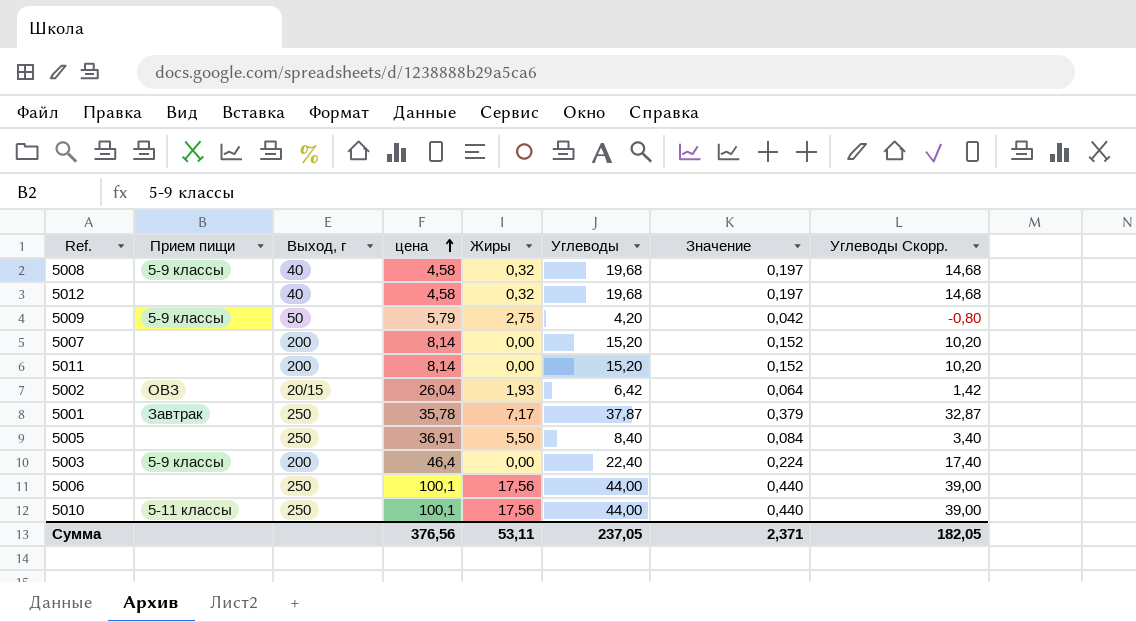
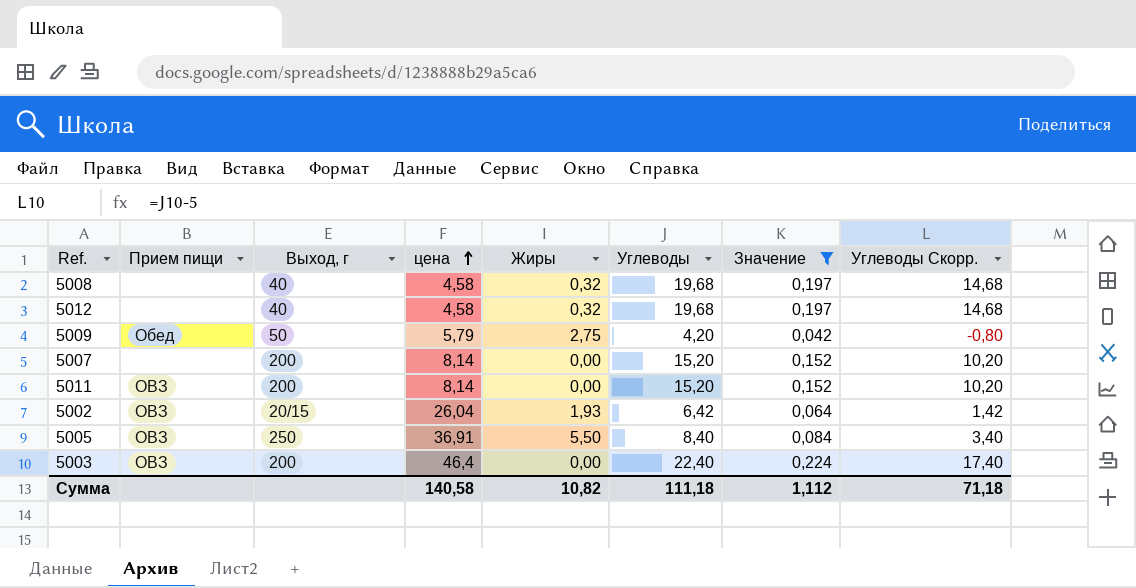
filter: none -> Значение <= 0,224
5008 | Прием пищи: 5-9 классы -> none
5009 | Прием пищи: 5-9 классы -> Обед
5011 | Прием пищи: none -> ОВЗ
5005 | Прием пищи: none -> ОВЗ
5003 | Прием пищи: 5-9 классы -> ОВЗ
Сумма | цена: 376,56 -> 140,58
Сумма | Жиры: 53,11 -> 10,82
Сумма | Углеводы: 237,05 -> 111,18
Сумма | Значение: 2,371 -> 1,112
Сумма | Углеводы Скорр.: 182,05 -> 71,18

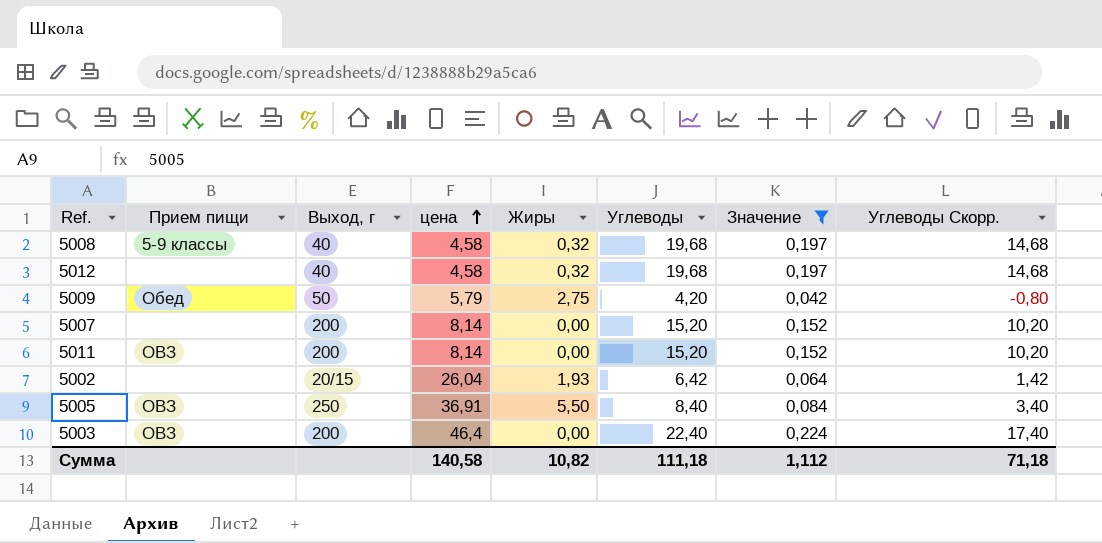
5008 | Прием пищи: none -> 5-9 классы
5002 | Прием пищи: ОВЗ -> none

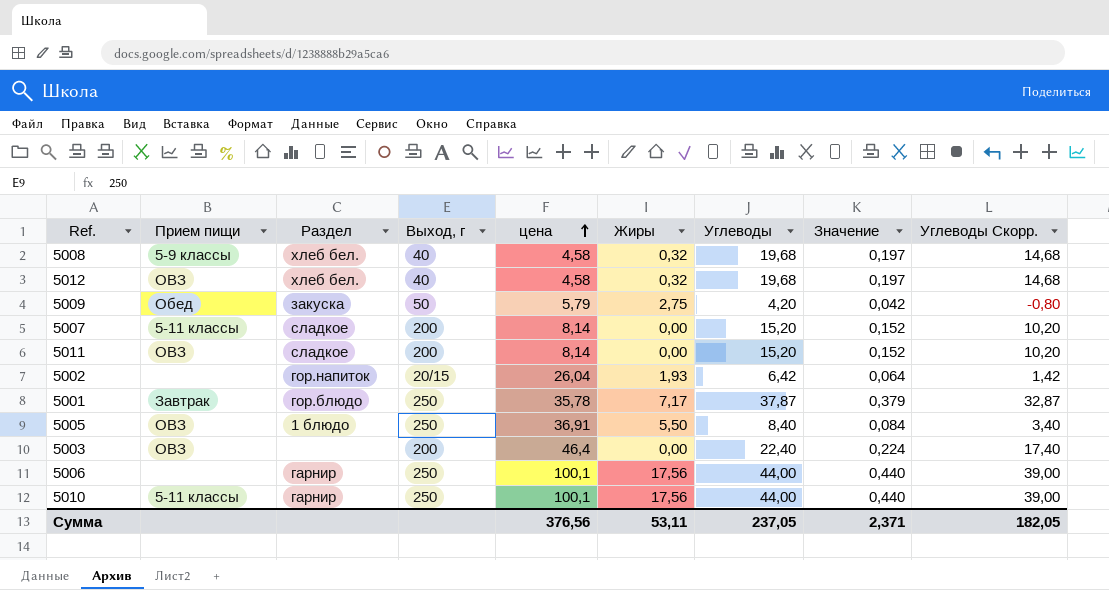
filter: Значение <= 0,224 -> none
column Раздел | position: none -> 3
5012 | Прием пищи: none -> ОВЗ
5007 | Прием пищи: none -> 5-11 классы
Сумма | цена: 140,58 -> 376,56
Сумма | Жиры: 10,82 -> 53,11
Сумма | Углеводы: 111,18 -> 237,05
Сумма | Значение: 1,112 -> 2,371
Сумма | Углеводы Скорр.: 71,18 -> 182,05

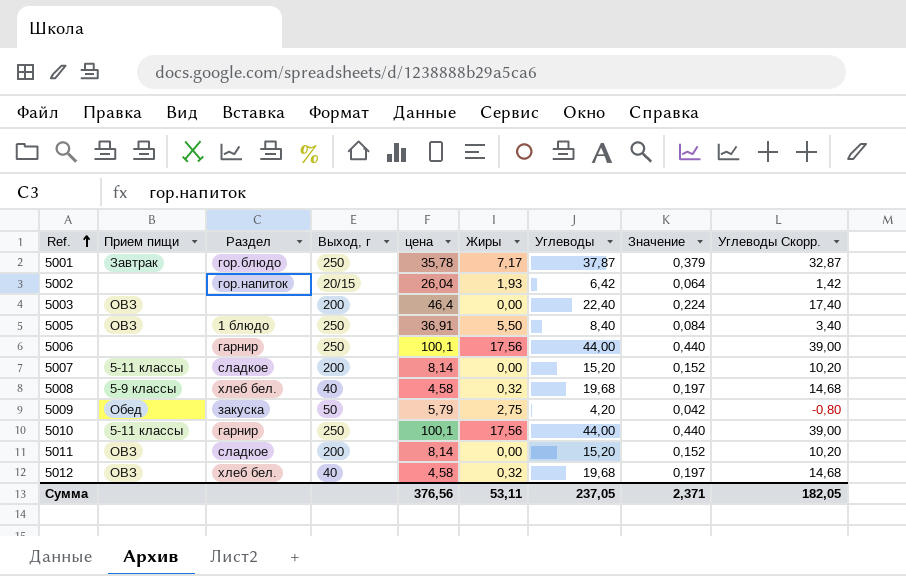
row order: цена ascending -> Ref. ascending

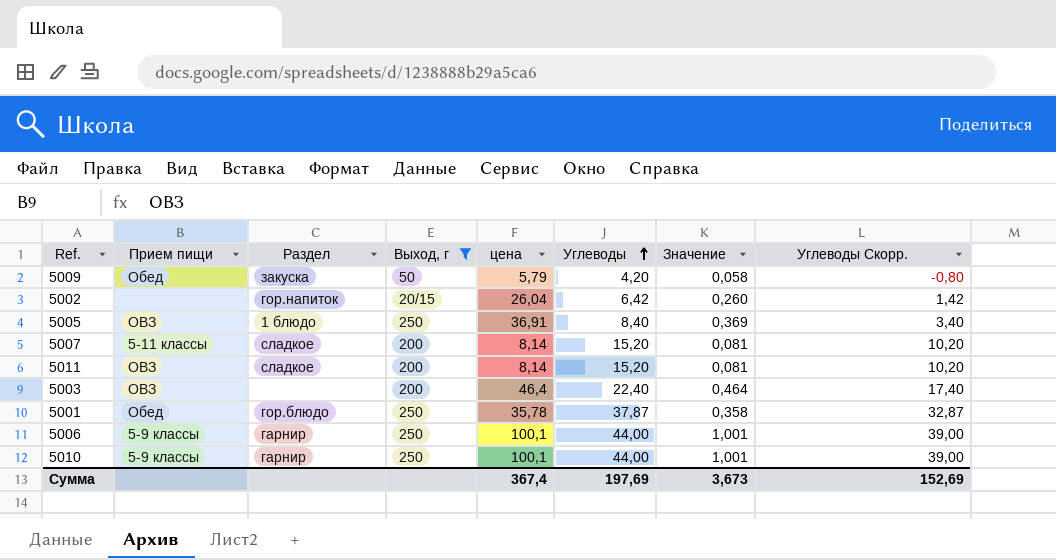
filter: none -> Выход, г != 40
row order: Ref. ascending -> Углеводы ascending
column Жиры | position: 6 -> none
column Значение | formula: [Углеводы] * 0,01 -> [цена] * 0,01
5001 | Прием пищи: Завтрак -> Обед
5006 | Прием пищи: none -> 5-9 классы
5010 | Прием пищи: 5-11 классы -> 5-9 классы
Сумма | цена: 376,56 -> 367,4
Сумма | Углеводы: 237,05 -> 197,69
Сумма | Значение: 2,371 -> 3,673
Сумма | Углеводы Скорр.: 182,05 -> 152,69

